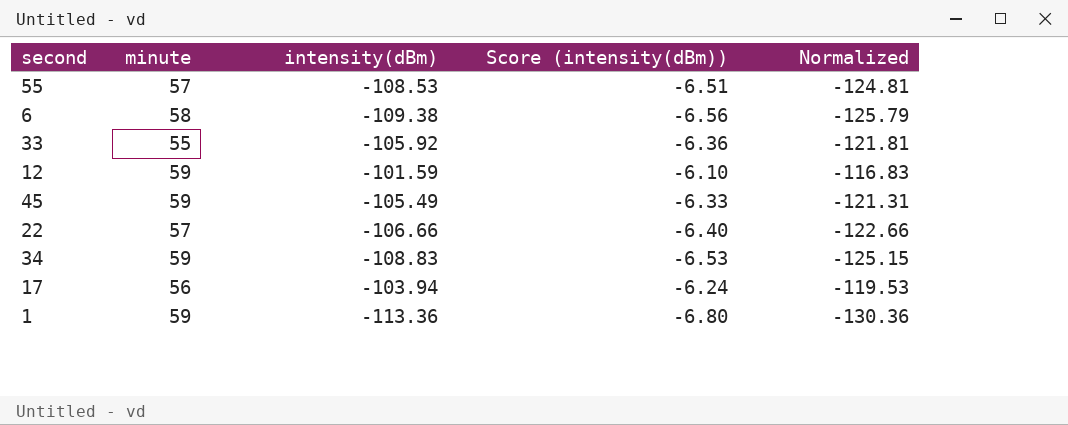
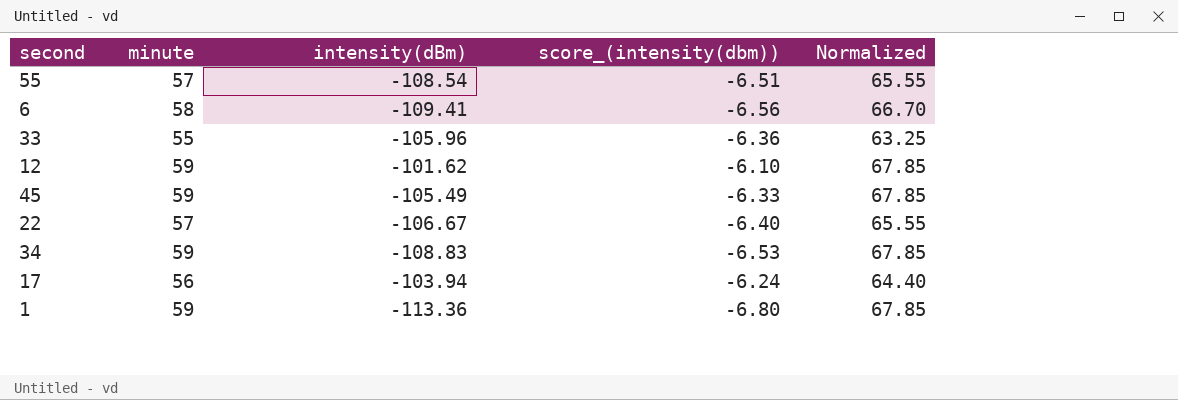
column name: Score (intensity(dBm)) -> score_(intensity(dbm))
column Normalized | formula: [intensity(dBm)] * 1.15 -> [minute] * 1.15
55 | intensity(dBm): -108.53 -> -108.54
6 | intensity(dBm): -109.38 -> -109.41
33 | intensity(dBm): -105.92 -> -105.96
12 | intensity(dBm): -101.59 -> -101.62
22 | intensity(dBm): -106.66 -> -106.67

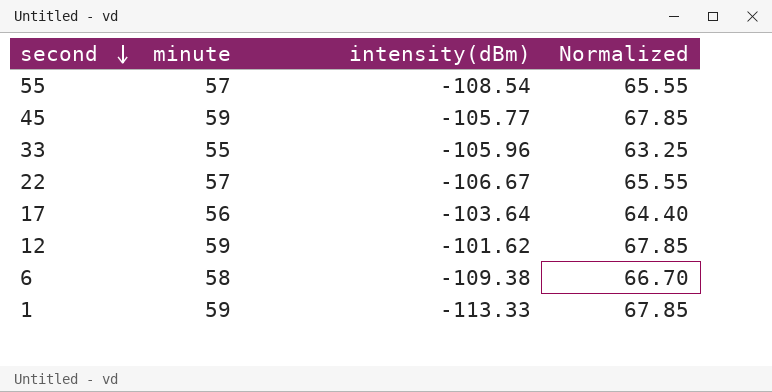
row order: none -> second descending
column score_(intensity(dbm)) | formula: [intensity(dBm)] * 0.06 -> none
row 34: 59 | -108.83 | -6.53 | 67.85 -> none
45 | intensity(dBm): -105.49 -> -105.77
17 | intensity(dBm): -103.94 -> -103.64
6 | intensity(dBm): -109.41 -> -109.38
1 | intensity(dBm): -113.36 -> -113.33

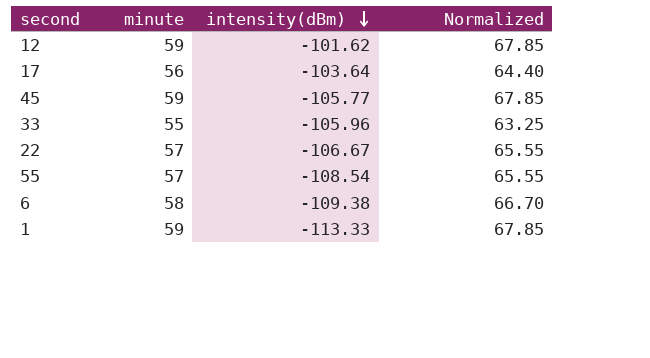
row order: second descending -> intensity(dBm) descending

